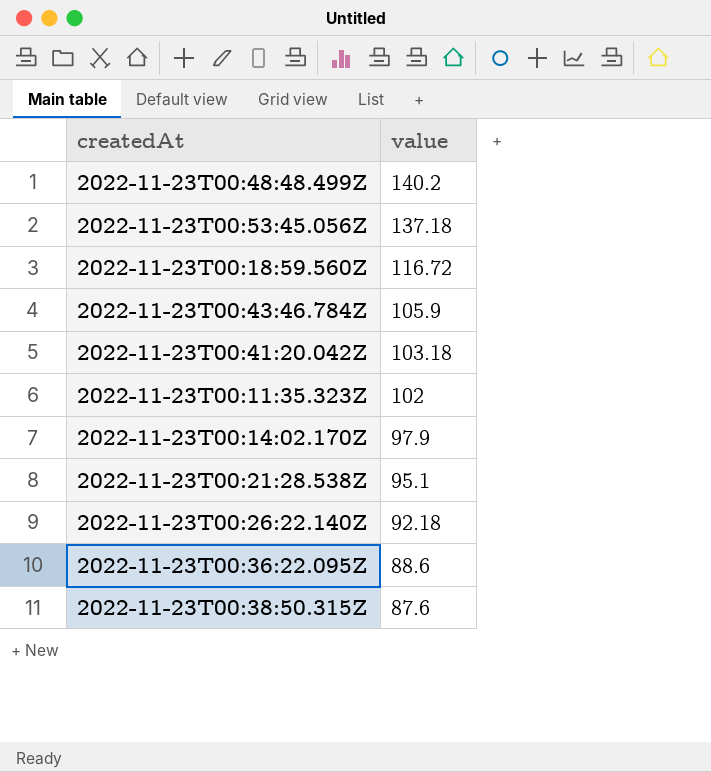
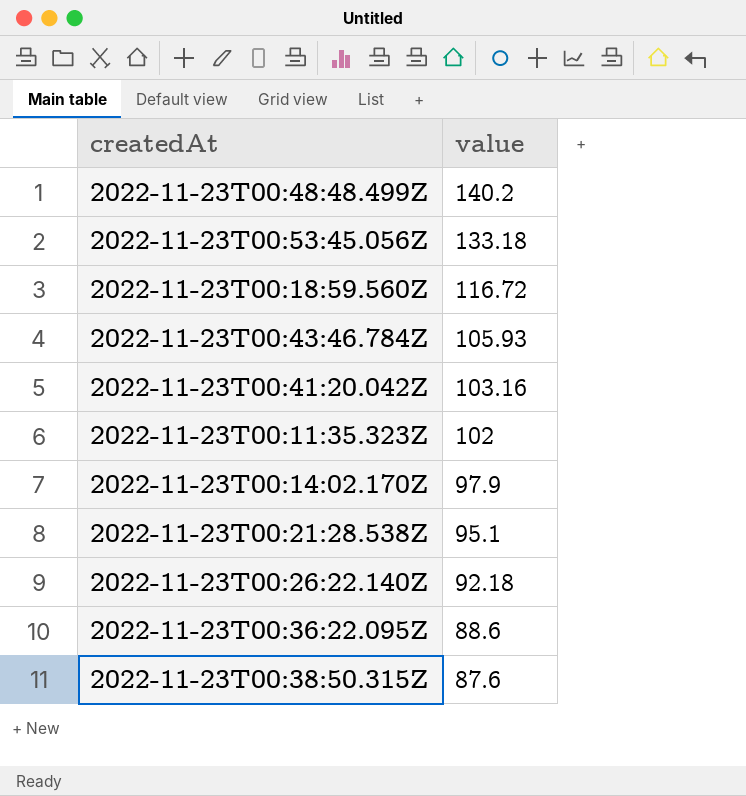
2022-11-23T00:53:45.056Z | value: 137.18 -> 133.18
2022-11-23T00:43:46.784Z | value: 105.9 -> 105.93
2022-11-23T00:41:20.042Z | value: 103.18 -> 103.16

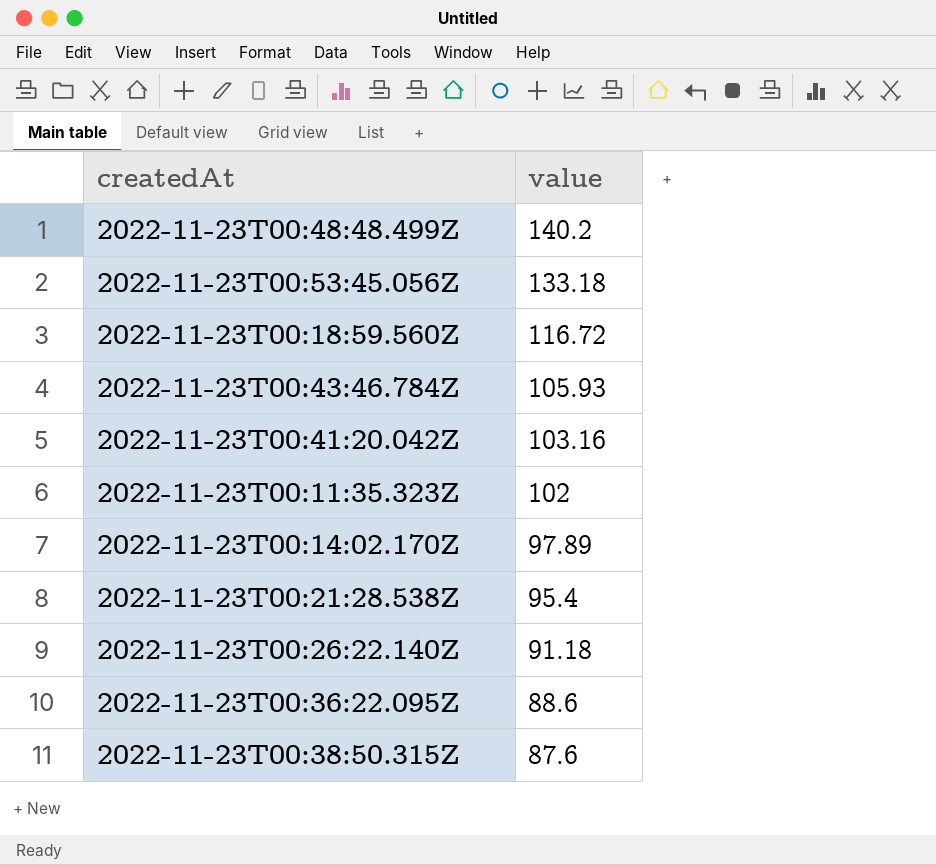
2022-11-23T00:14:02.170Z | value: 97.9 -> 97.89
2022-11-23T00:21:28.538Z | value: 95.1 -> 95.4
2022-11-23T00:26:22.140Z | value: 92.18 -> 91.18

